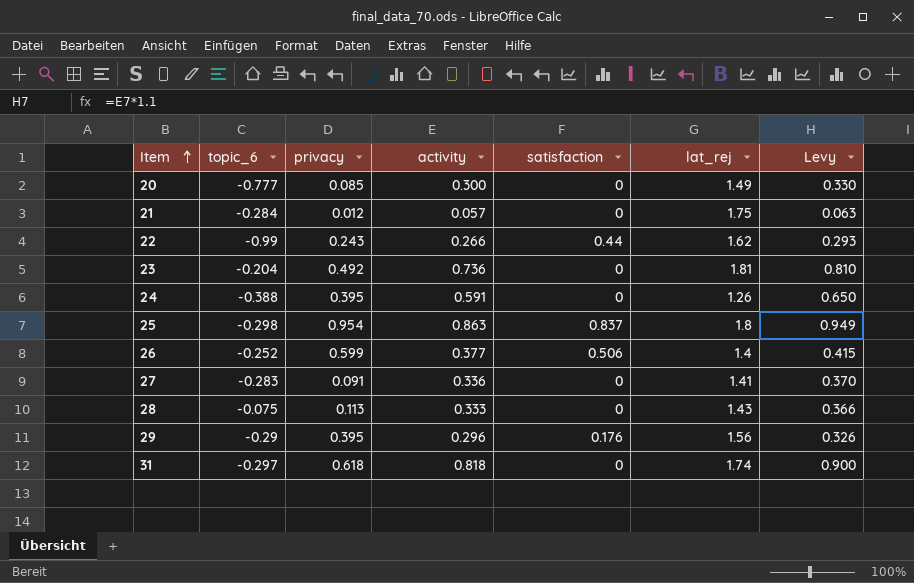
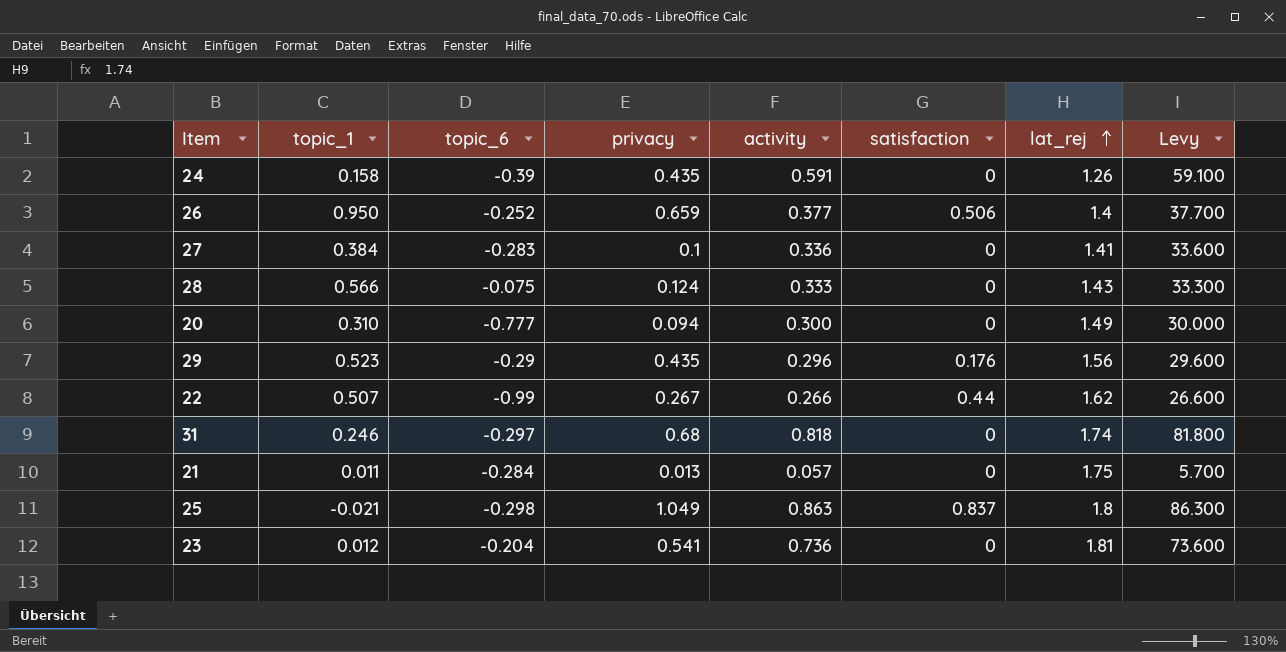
row order: Item ascending -> lat_rej ascending
column topic_1 | position: none -> 2
column Levy | formula: [activity] * 1.1 -> [activity] * 100
24 | topic_6: -0.388 -> -0.39
24 | privacy: 0.395 -> 0.435
26 | privacy: 0.599 -> 0.659
27 | privacy: 0.091 -> 0.1
28 | privacy: 0.113 -> 0.124
20 | privacy: 0.085 -> 0.094
29 | privacy: 0.395 -> 0.435
22 | privacy: 0.243 -> 0.267
31 | privacy: 0.618 -> 0.68
21 | privacy: 0.012 -> 0.013
25 | privacy: 0.954 -> 1.049
23 | privacy: 0.492 -> 0.541

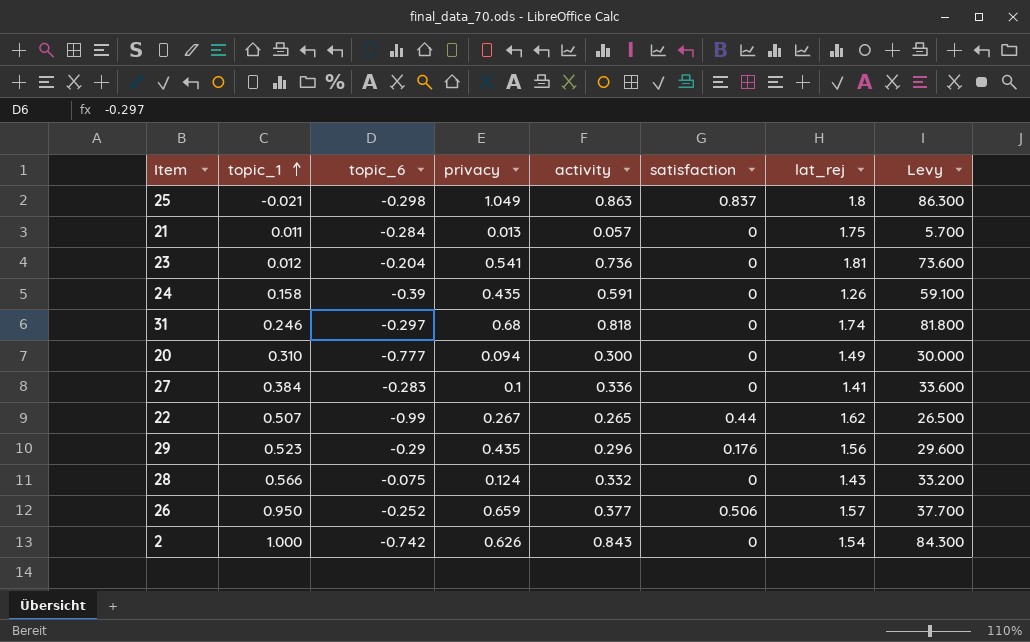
row order: lat_rej ascending -> topic_1 ascending
22 | activity: 0.266 -> 0.265
22 | Levy: 26.600 -> 26.500
28 | activity: 0.333 -> 0.332
28 | Levy: 33.300 -> 33.200
26 | lat_rej: 1.4 -> 1.57
row 2: none -> 1.000 | -0.742 | 0.626 | 0.843 | 0 | 1.54 | 84.300

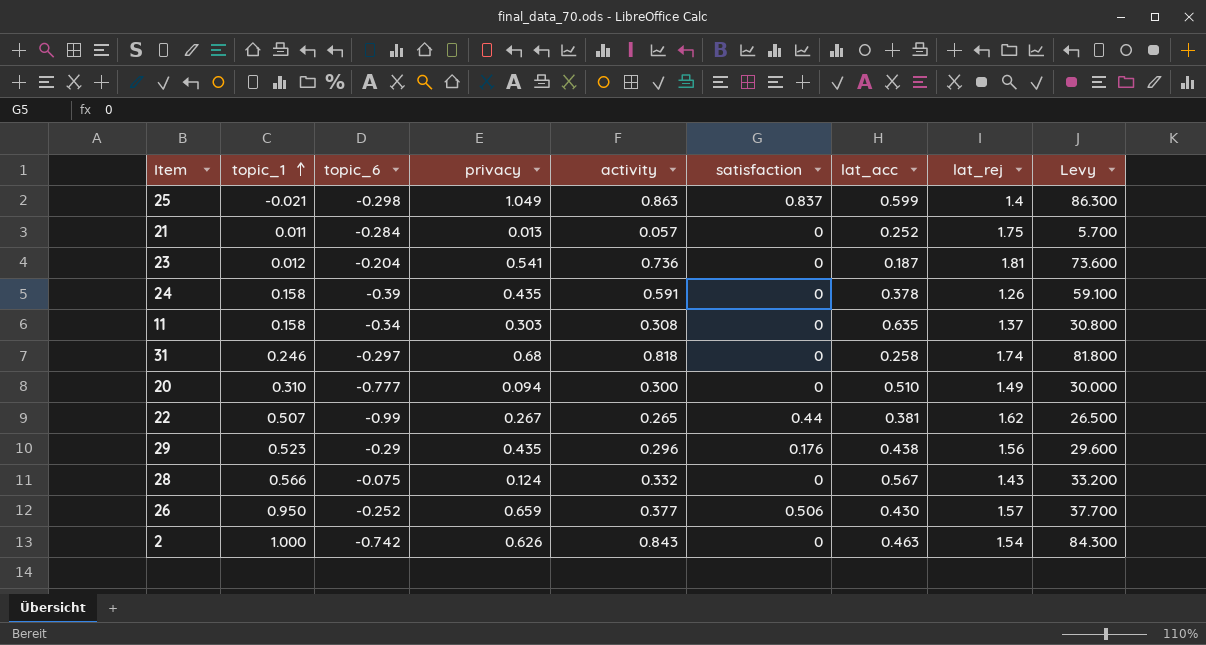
column lat_acc | position: none -> 7
row 27: 0.384 | -0.283 | 0.1 | 0.336 | 0 | 1.41 | 33.600 -> none
25 | lat_rej: 1.8 -> 1.4
row 11: none -> 0.158 | -0.34 | 0.303 | 0.308 | 0 | 0.635 | 1.37 | 30.800

